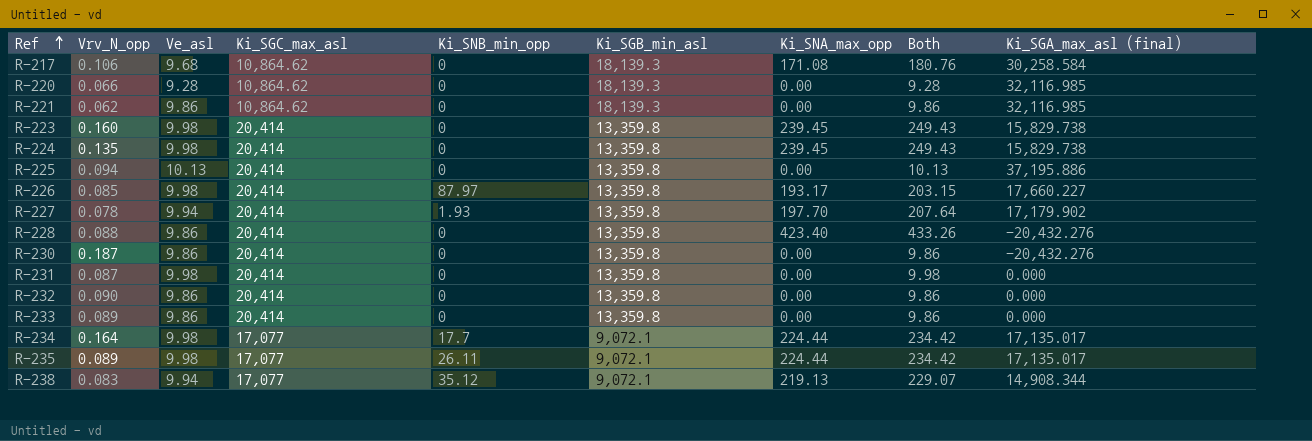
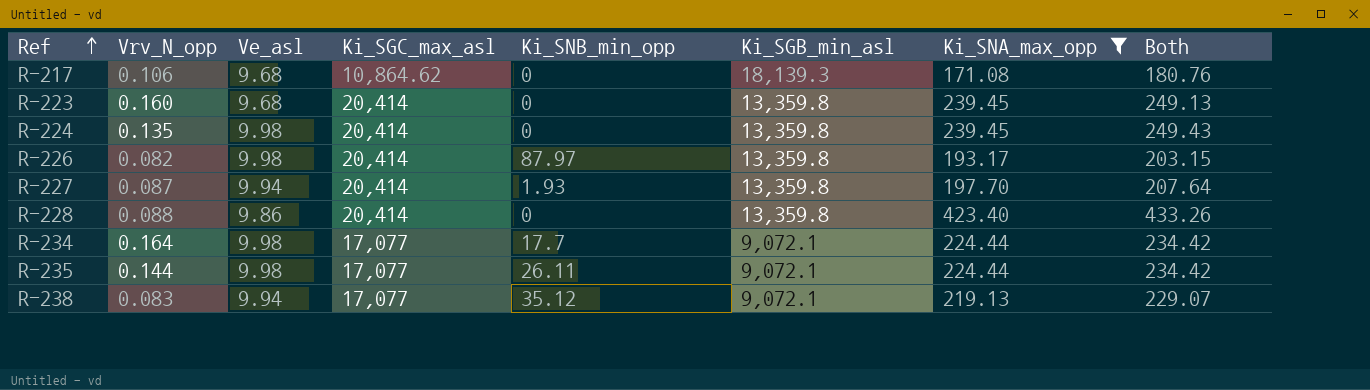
filter: none -> Ki_SNA_max_opp != 0.00
column Ki_SGA_max_asl (final) | position: 9 -> none
R-223 | Ve_asl: 9.98 -> 9.68
R-223 | Both: 249.43 -> 249.13
R-226 | Vrv_N_opp: 0.085 -> 0.082
R-227 | Vrv_N_opp: 0.078 -> 0.087
R-235 | Vrv_N_opp: 0.089 -> 0.144

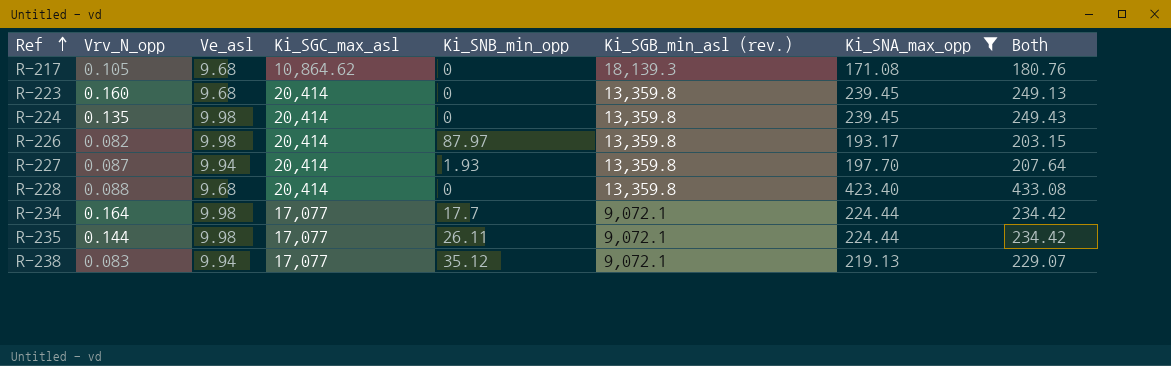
column name: Ki_SGB_min_asl -> Ki_SGB_min_asl (rev.)
R-217 | Vrv_N_opp: 0.106 -> 0.105
R-228 | Ve_asl: 9.86 -> 9.68
R-228 | Both: 433.26 -> 433.08

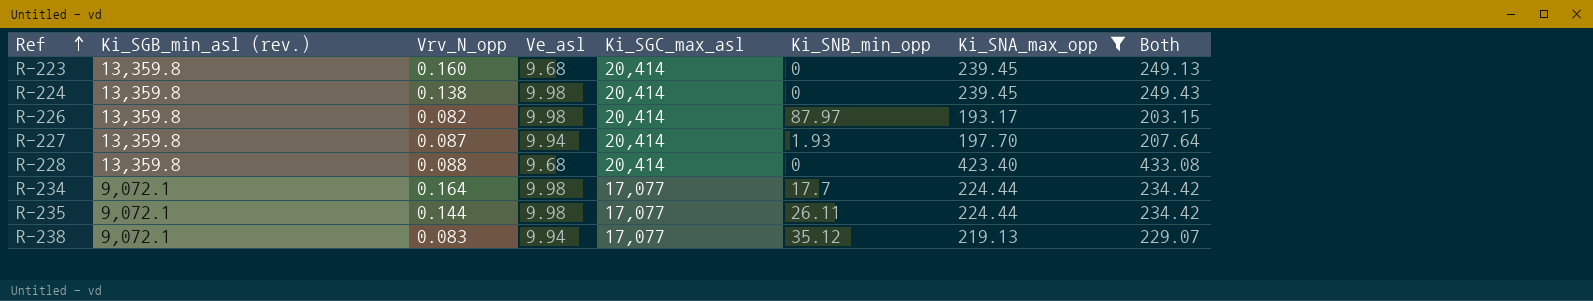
column Ki_SGB_min_asl (rev.) | position: 6 -> 2
row R-217: 0.105 | 9.68 | 10,864.62 | 0 | 18,139.3 | 171.08 | 180.76 -> none
R-224 | Vrv_N_opp: 0.135 -> 0.138

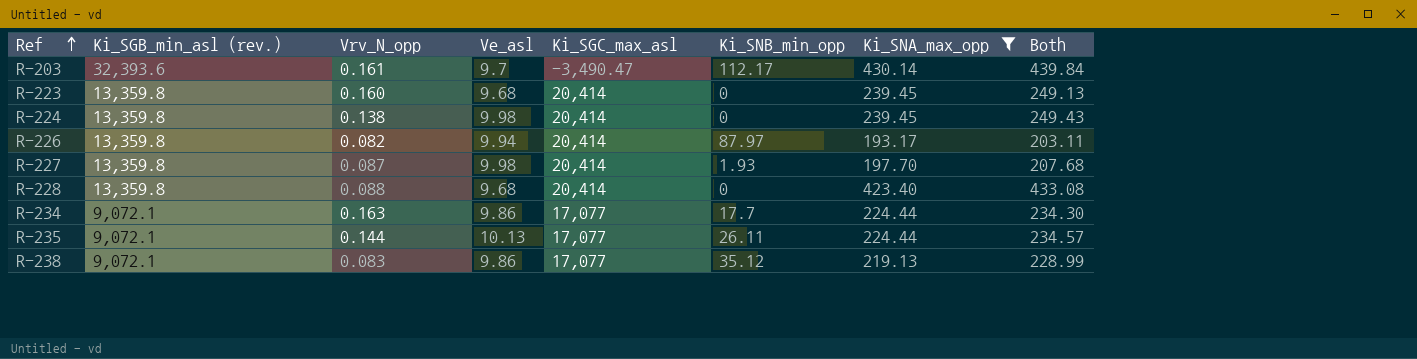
row R-203: none -> 32,393.6 | 0.161 | 9.7 | -3,490.47 | 112.17 | 430.14 | 439.84
R-226 | Ve_asl: 9.98 -> 9.94
R-226 | Both: 203.15 -> 203.11
R-227 | Ve_asl: 9.94 -> 9.98
R-227 | Both: 207.64 -> 207.68
R-234 | Vrv_N_opp: 0.164 -> 0.163
R-234 | Ve_asl: 9.98 -> 9.86
R-234 | Both: 234.42 -> 234.30
R-235 | Ve_asl: 9.98 -> 10.13
R-235 | Both: 234.42 -> 234.57
R-238 | Ve_asl: 9.94 -> 9.86
R-238 | Both: 229.07 -> 228.99

